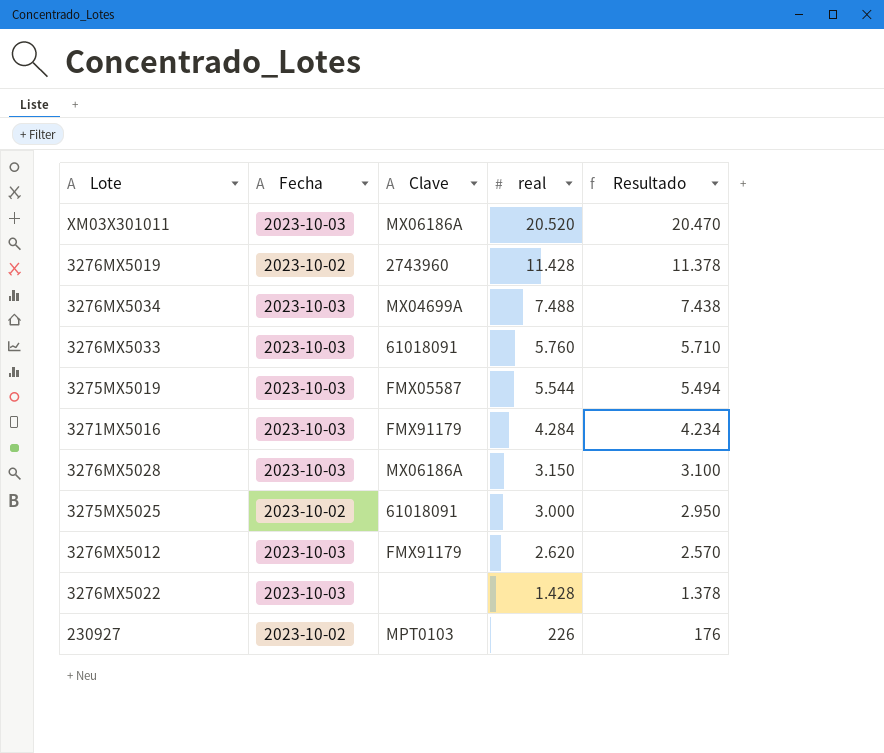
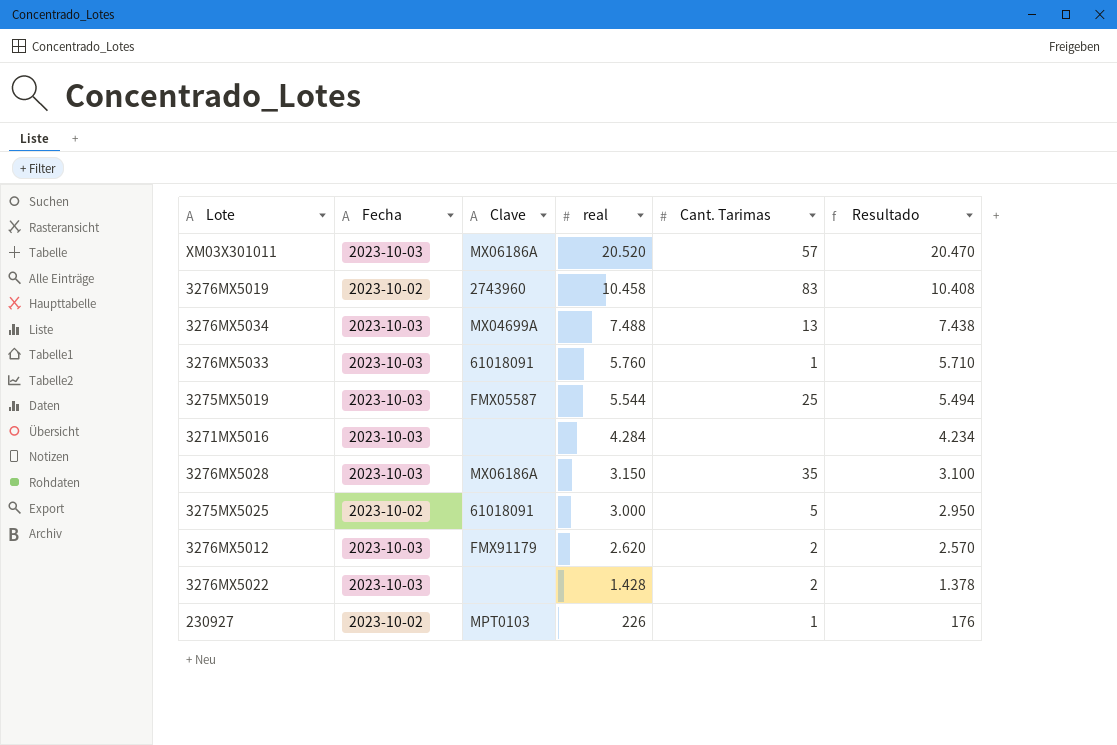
column Cant. Tarimas | position: none -> 5
3276MX5019 | real: 11.428 -> 10.458
3276MX5019 | Resultado: 11.378 -> 10.408
3271MX5016 | Clave: FMX91179 -> none

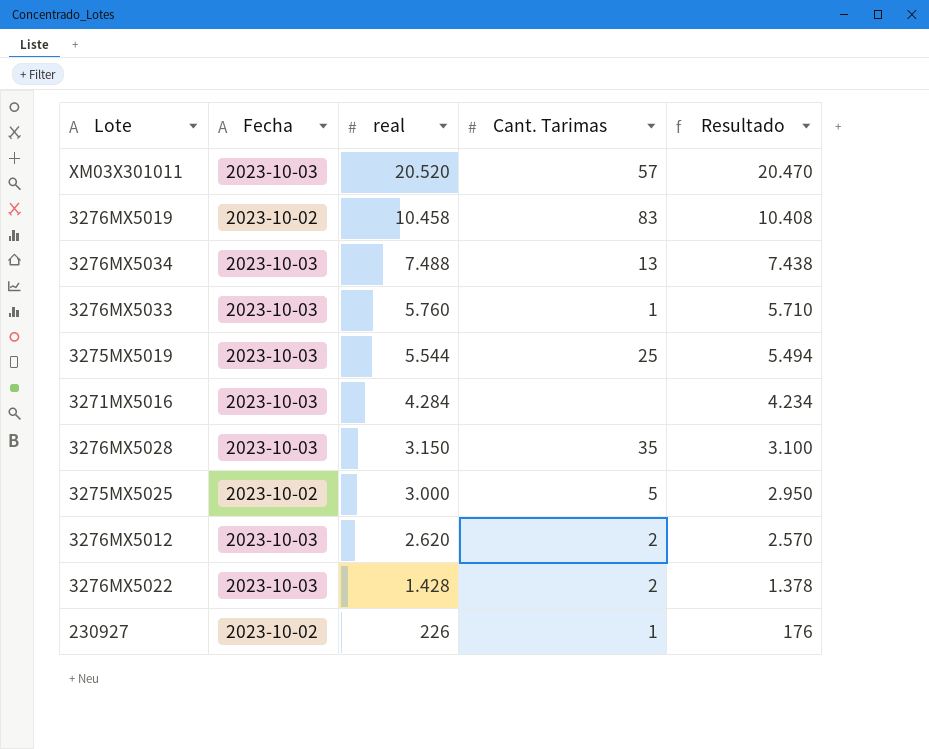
column Clave | position: 3 -> none

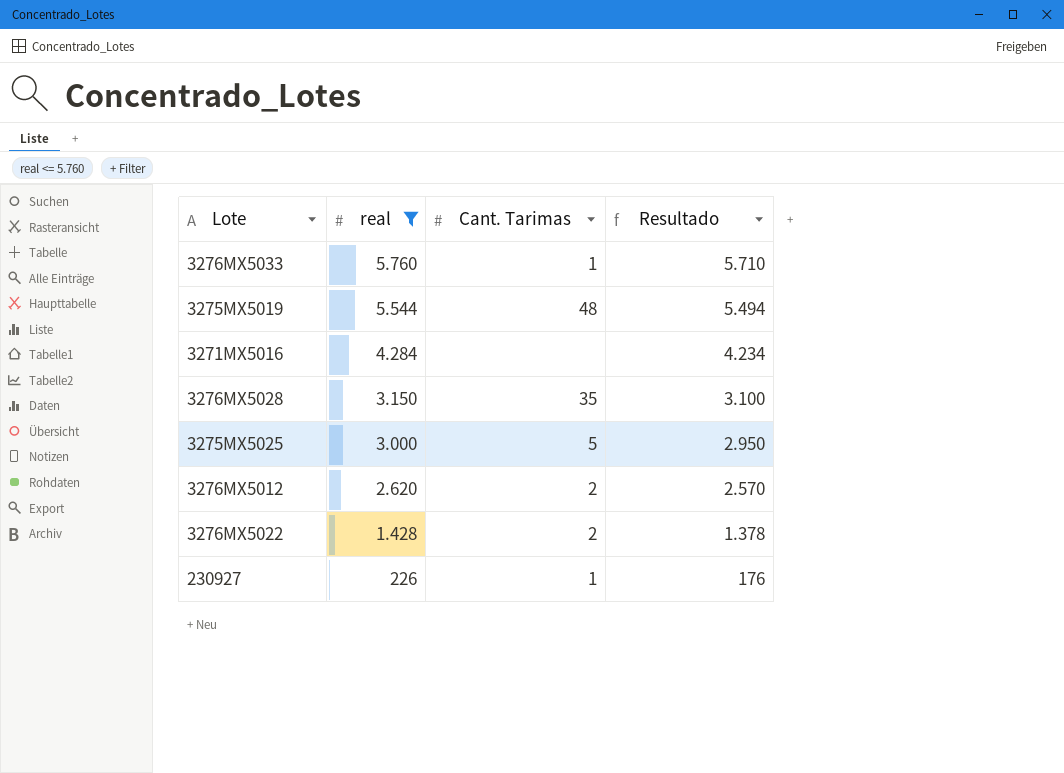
filter: none -> real <= 5.760
column Fecha | position: 2 -> none
3275MX5019 | Cant. Tarimas: 25 -> 48

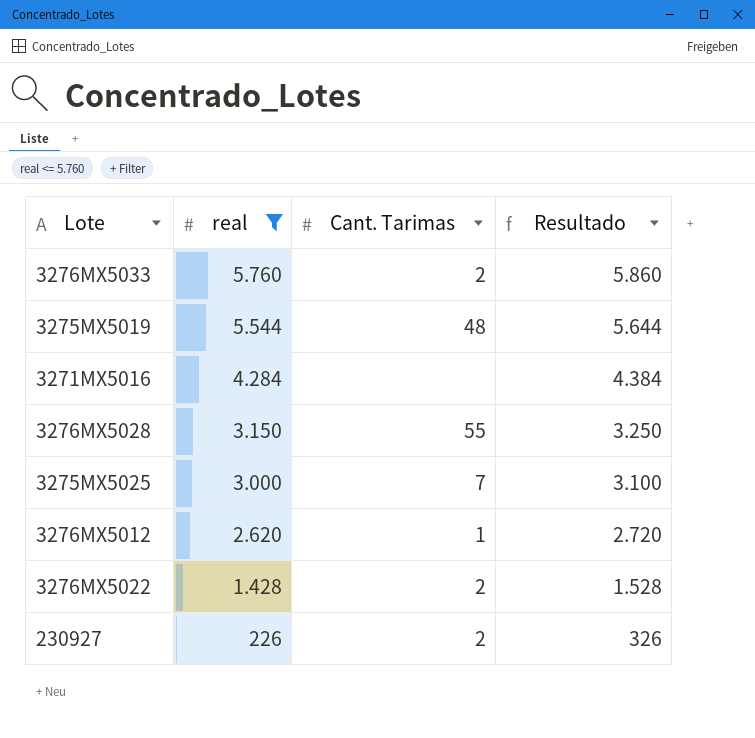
column Resultado | formula: [real] - 50 -> [real] + 100
3276MX5033 | Cant. Tarimas: 1 -> 2
3276MX5028 | Cant. Tarimas: 35 -> 55
3275MX5025 | Cant. Tarimas: 5 -> 7
3276MX5012 | Cant. Tarimas: 2 -> 1
230927 | Cant. Tarimas: 1 -> 2

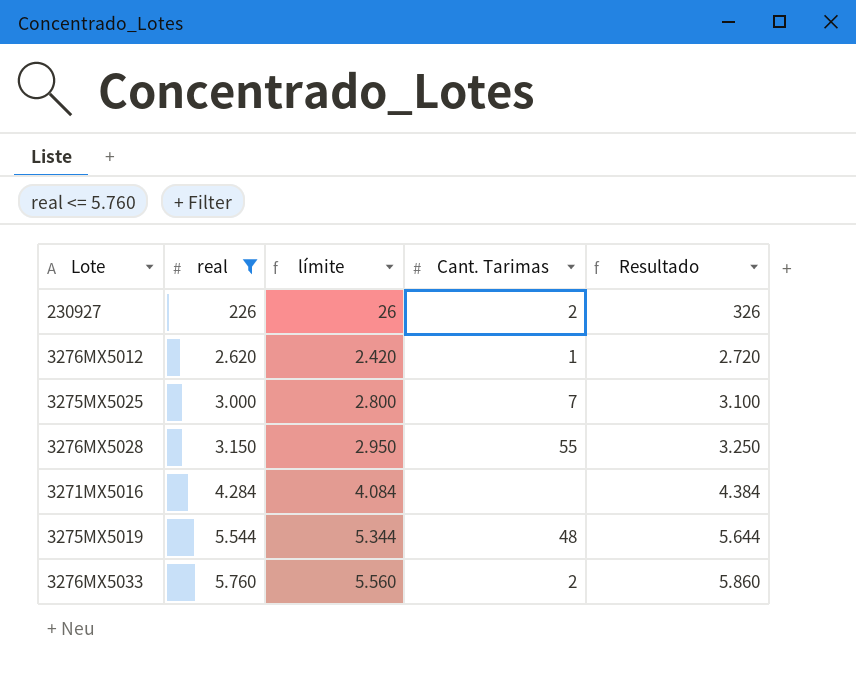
row order: real descending -> real ascending
column límite | formula: none -> [real] - 200
row 3276MX5022: 1.428 | 2 | 1.528 -> none

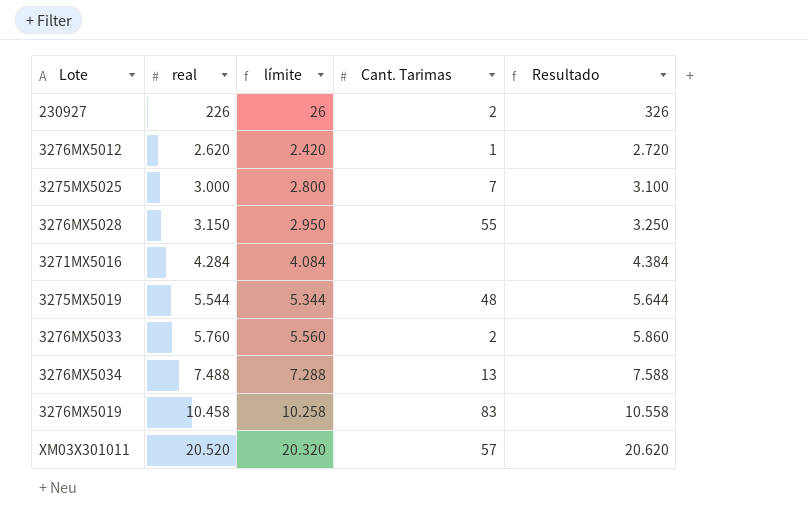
filter: real <= 5.760 -> none

